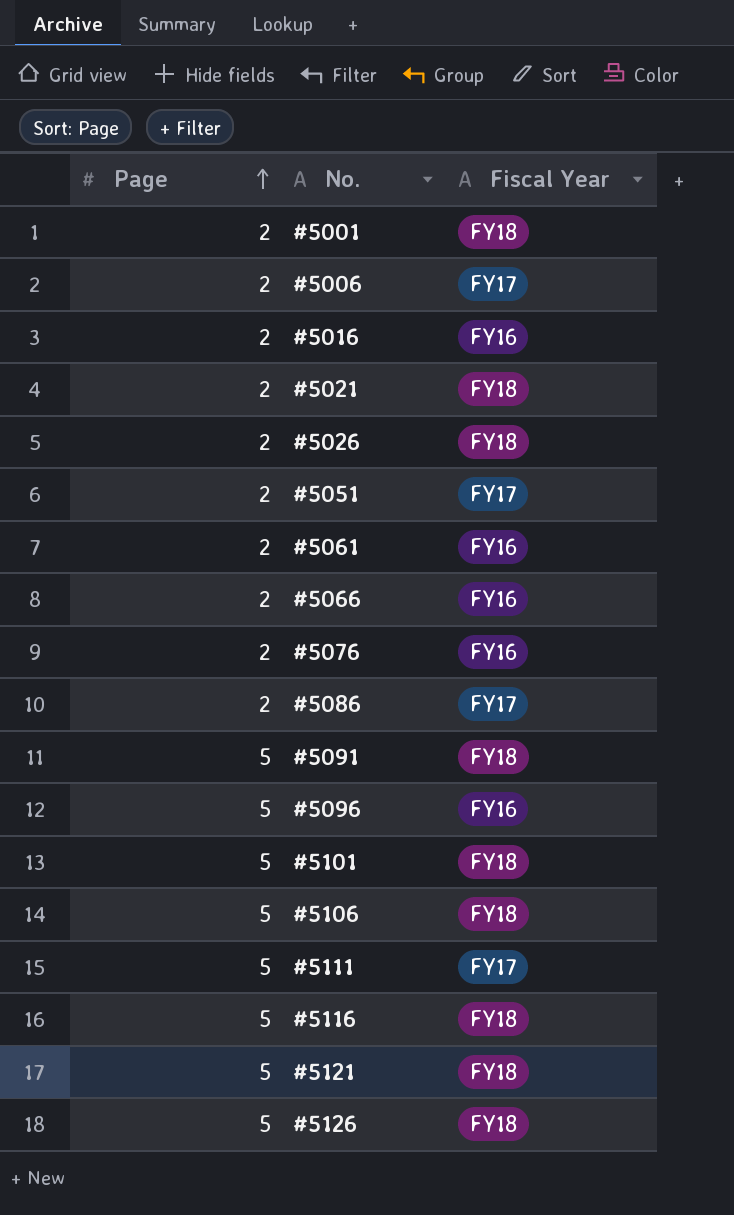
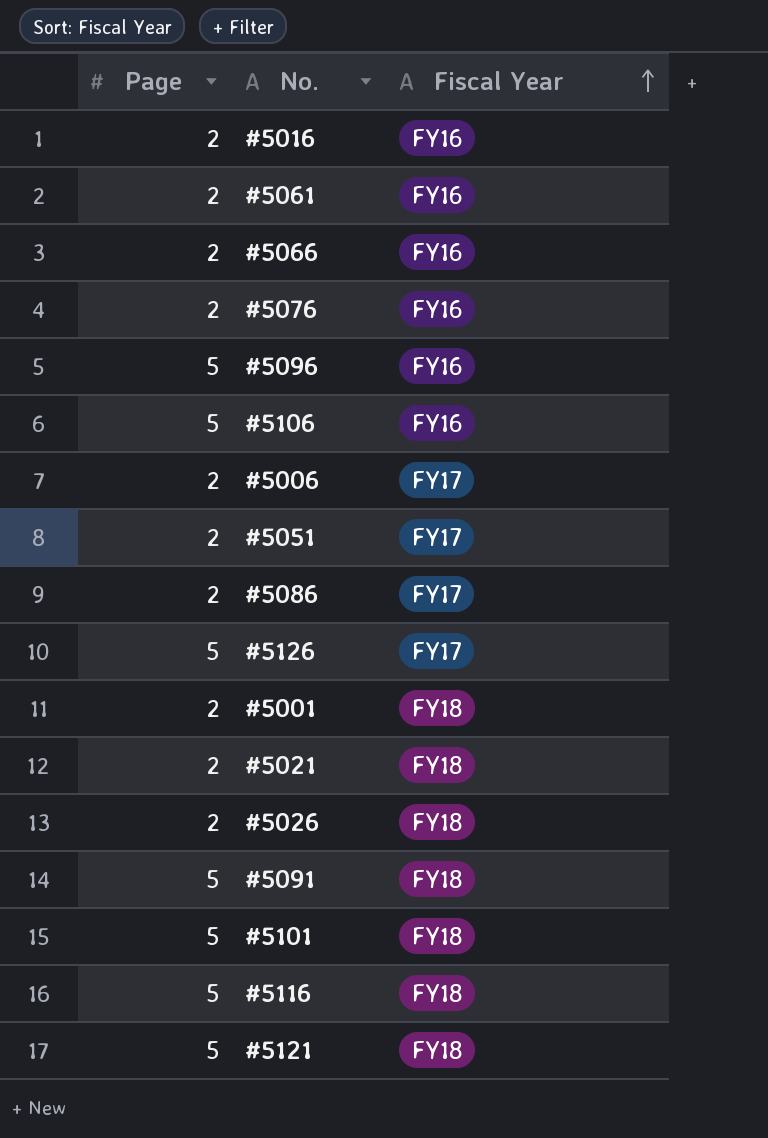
row order: Page ascending -> Fiscal Year ascending
row #5111: 5 | FY17 -> none
#5106 | Fiscal Year: FY18 -> FY16
#5126 | Fiscal Year: FY18 -> FY17

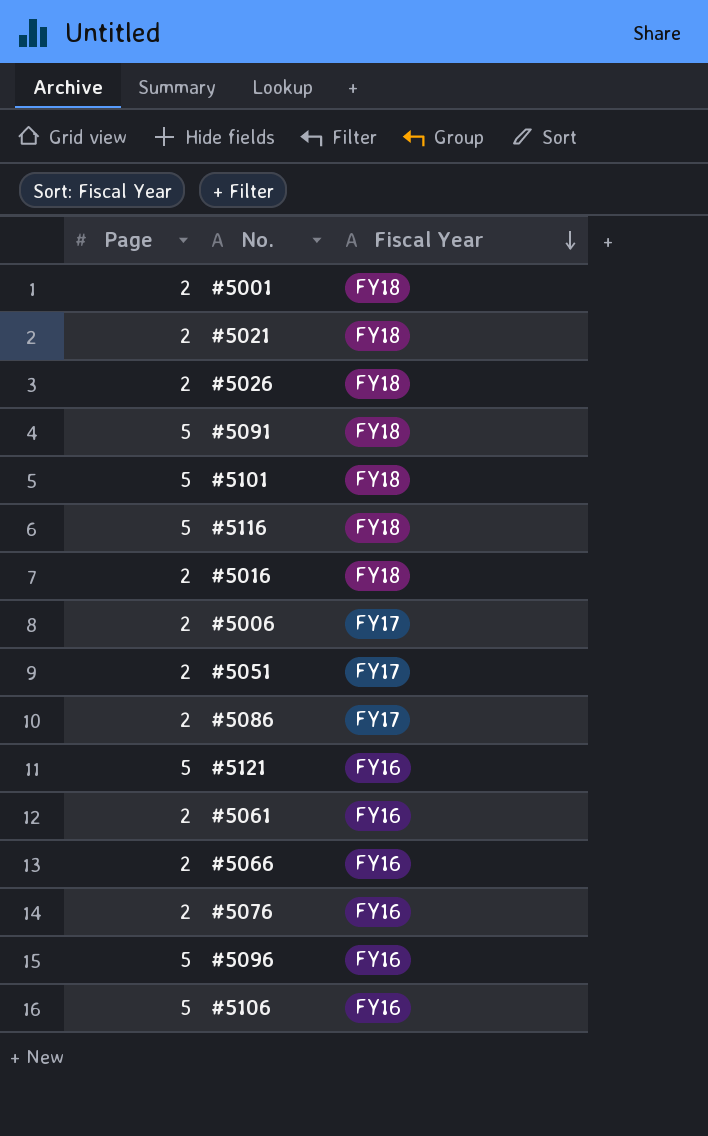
row order: Fiscal Year ascending -> Fiscal Year descending
row #5126: 5 | FY17 -> none
#5016 | Fiscal Year: FY16 -> FY18
#5121 | Fiscal Year: FY18 -> FY16

